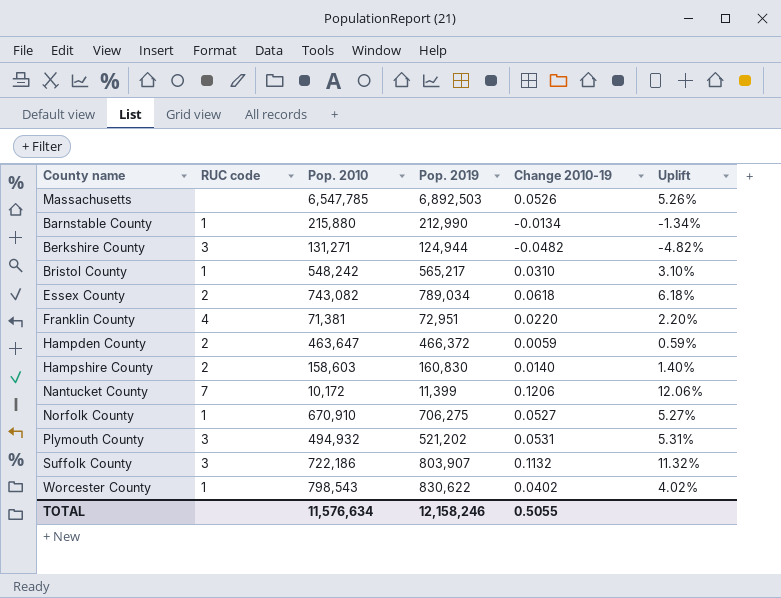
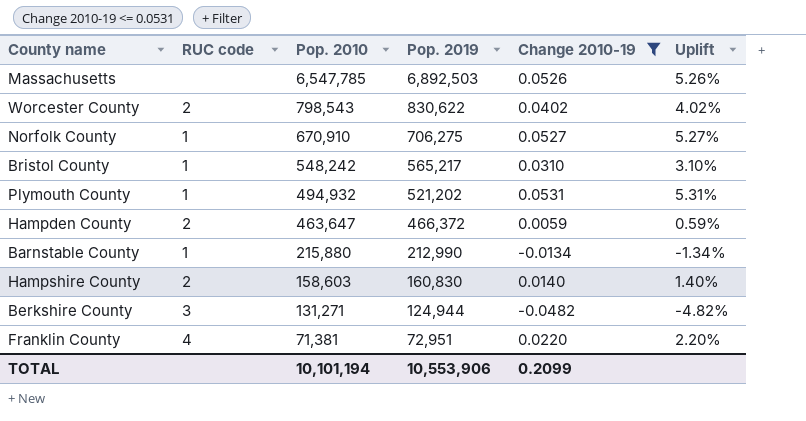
filter: none -> Change 2010-19 <= 0.0531
row order: none -> Pop. 2010 descending
Worcester County | RUC code: 1 -> 2
Plymouth County | RUC code: 3 -> 1
TOTAL | Pop. 2010: 11,576,634 -> 10,101,194
TOTAL | Pop. 2019: 12,158,246 -> 10,553,906
TOTAL | Change 2010-19: 0.5055 -> 0.2099

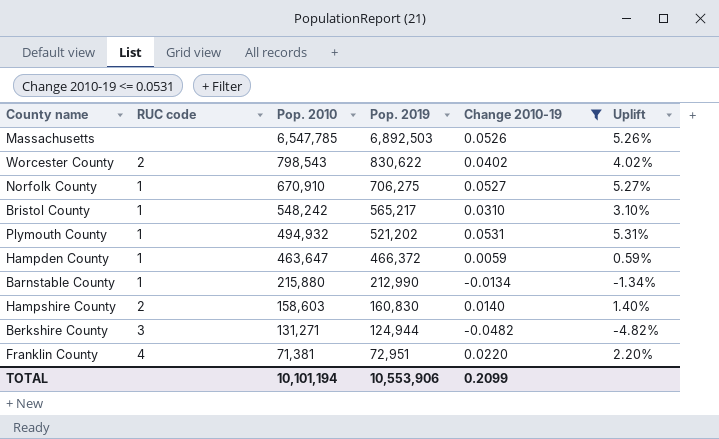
Hampden County | RUC code: 2 -> 1

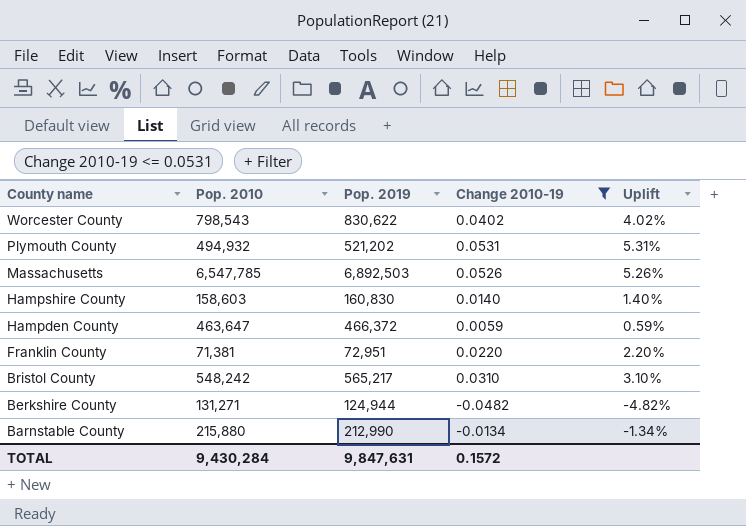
row order: Pop. 2010 descending -> County name descending
column RUC code | position: 2 -> none
row Norfolk County: 1 | 670,910 | 706,275 | 0.0527 | 5.27% -> none
TOTAL | Pop. 2010: 10,101,194 -> 9,430,284
TOTAL | Pop. 2019: 10,553,906 -> 9,847,631
TOTAL | Change 2010-19: 0.2099 -> 0.1572

